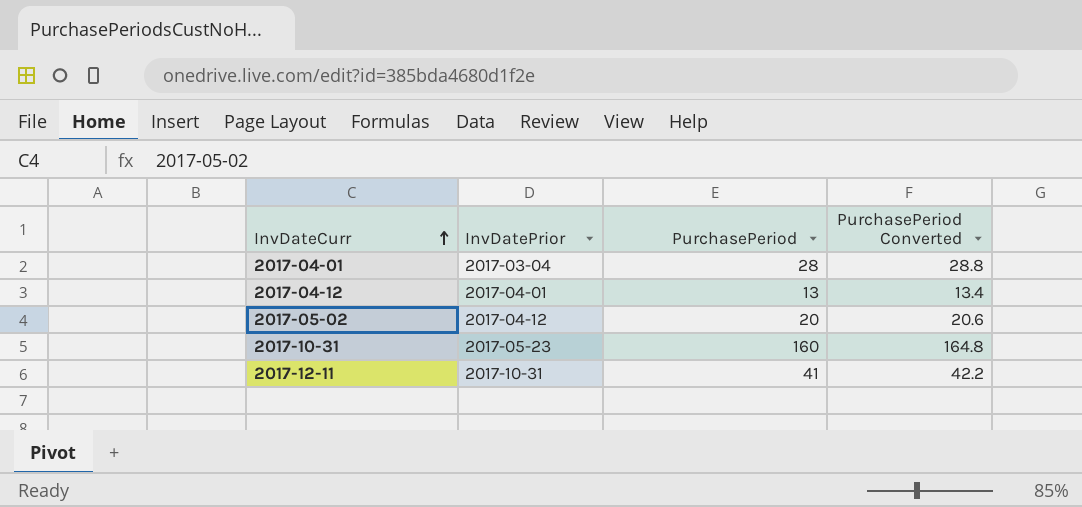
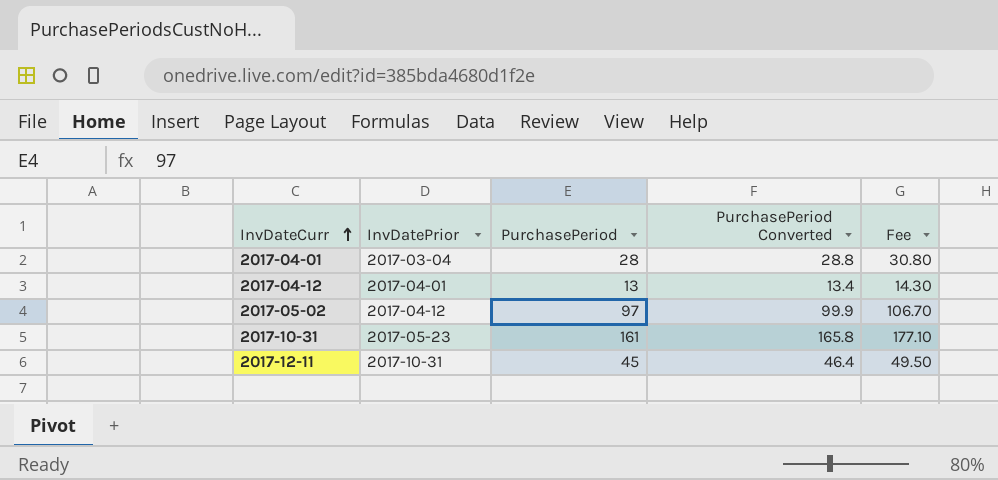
column Fee | formula: none -> [PurchasePeriod] * 1.1
2017-05-02 | PurchasePeriod: 20 -> 97
2017-05-02 | PurchasePeriod Converted: 20.6 -> 99.9
2017-10-31 | PurchasePeriod: 160 -> 161
2017-10-31 | PurchasePeriod Converted: 164.8 -> 165.8
2017-12-11 | PurchasePeriod: 41 -> 45
2017-12-11 | PurchasePeriod Converted: 42.2 -> 46.4

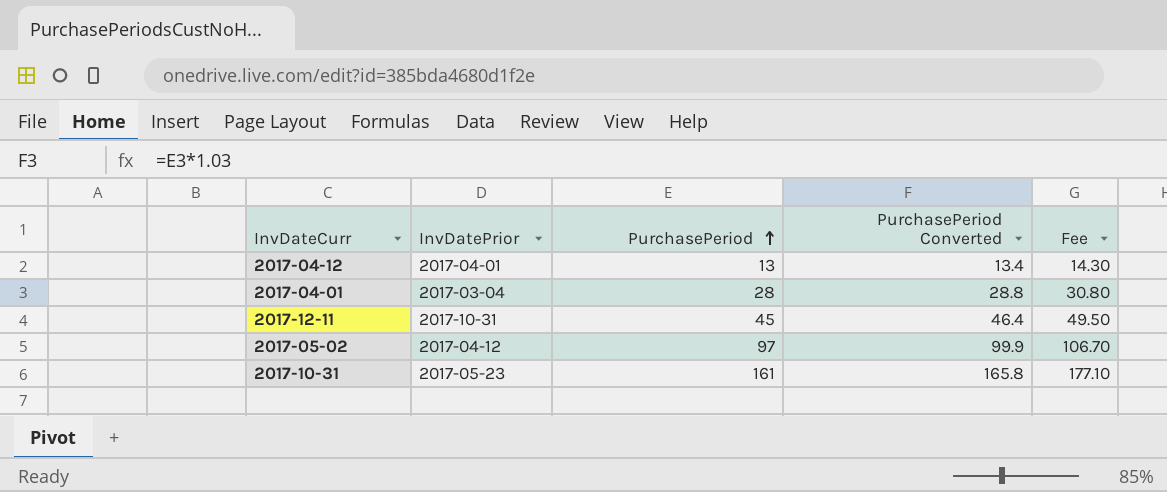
row order: InvDateCurr ascending -> PurchasePeriod ascending

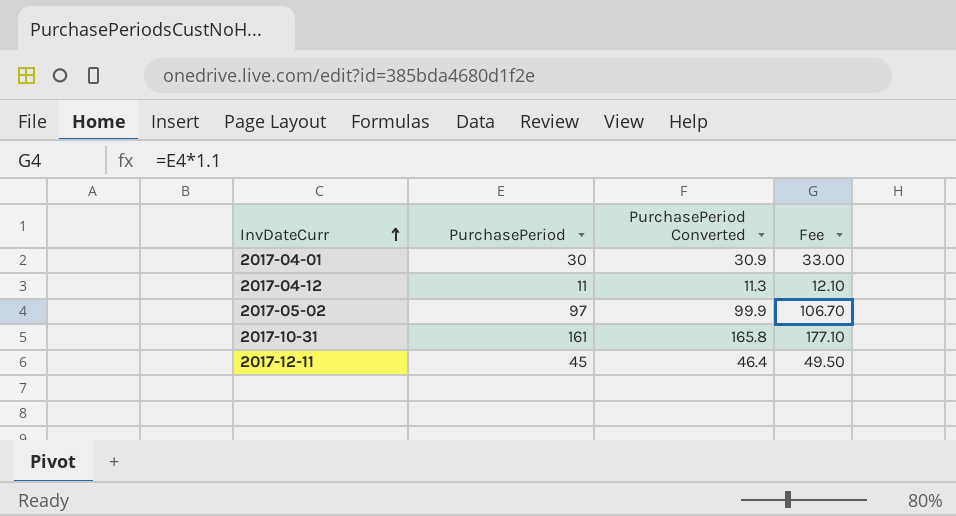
row order: PurchasePeriod ascending -> InvDateCurr ascending
column InvDatePrior | position: 2 -> none
2017-04-01 | PurchasePeriod: 28 -> 30
2017-04-01 | PurchasePeriod Converted: 28.8 -> 30.9
2017-04-01 | Fee: 30.80 -> 33.00
2017-04-12 | PurchasePeriod: 13 -> 11
2017-04-12 | PurchasePeriod Converted: 13.4 -> 11.3
2017-04-12 | Fee: 14.30 -> 12.10

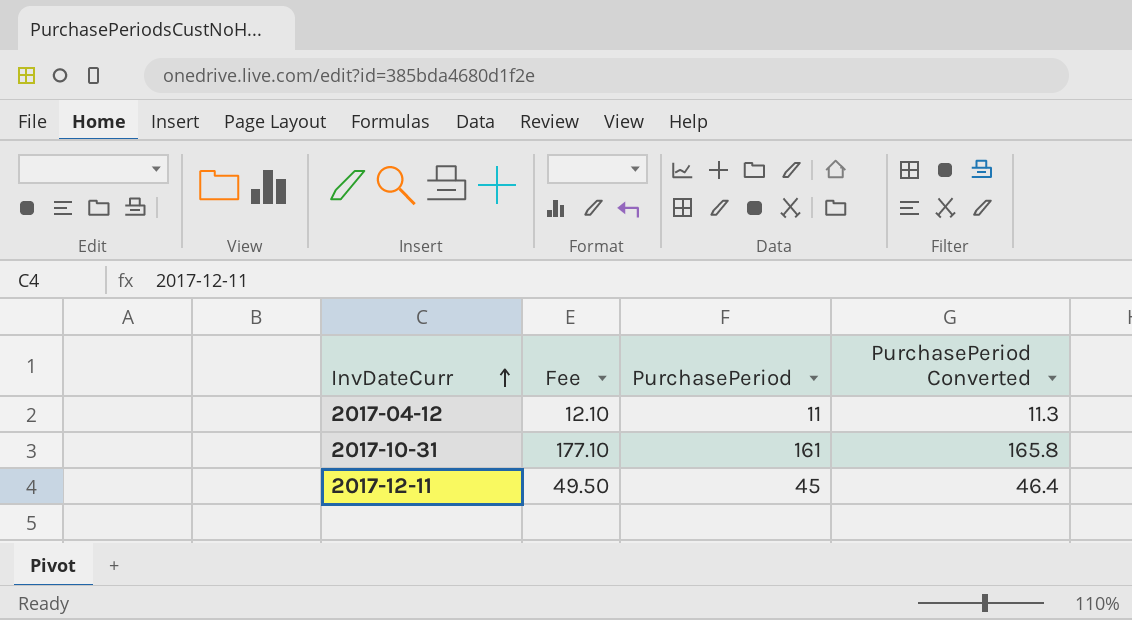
column Fee | position: 4 -> 2
row 2017-04-01: 30 | 30.9 | 33.00 -> none
row 2017-05-02: 97 | 99.9 | 106.70 -> none

